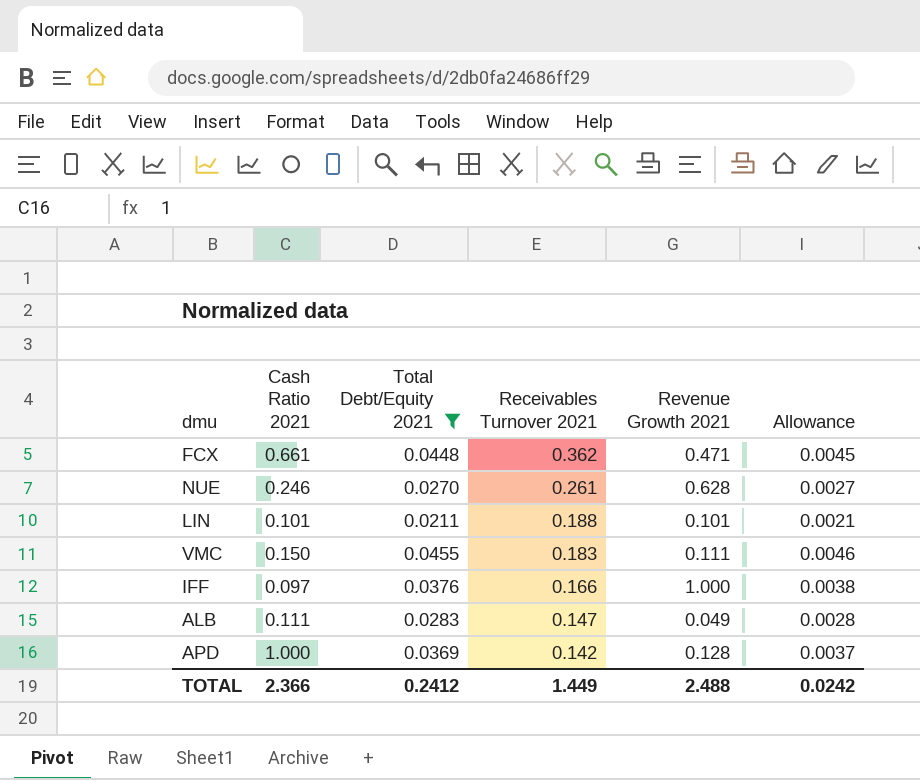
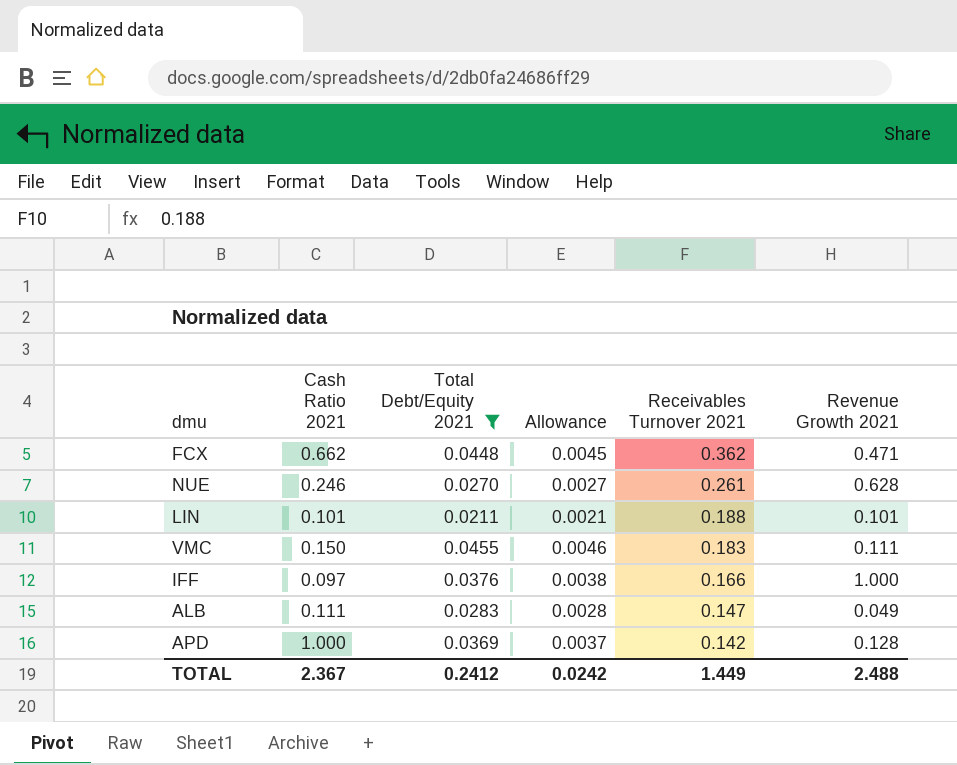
column Allowance | position: 6 -> 4
FCX | Cash Ratio 2021: 0.661 -> 0.662
TOTAL | Cash Ratio 2021: 2.366 -> 2.367

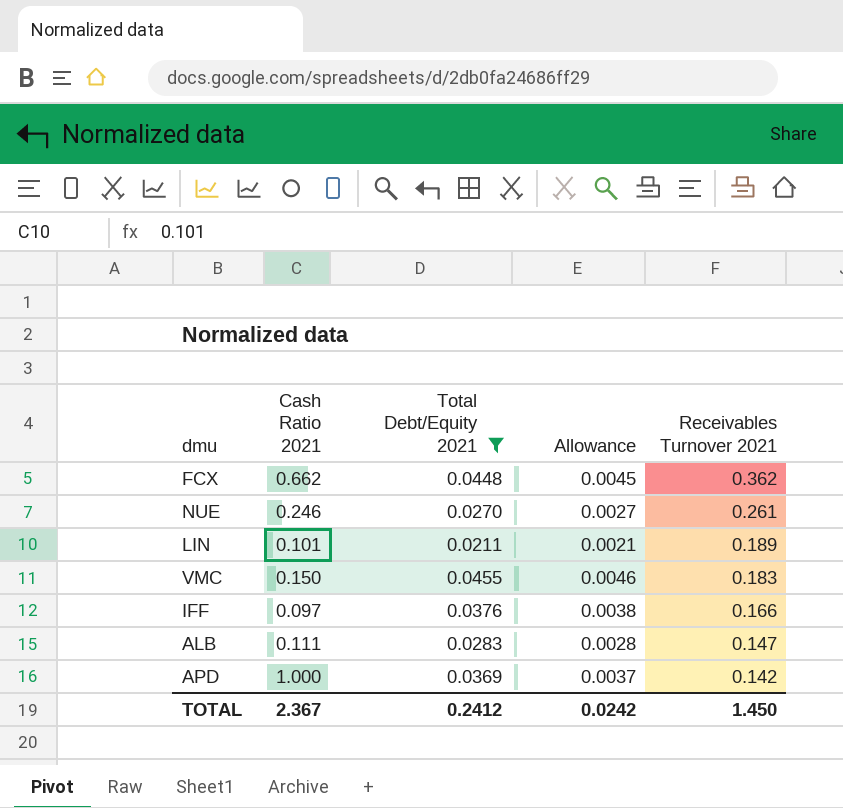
column Revenue Growth 2021 | position: 6 -> none
LIN | Receivables Turnover 2021: 0.188 -> 0.189
TOTAL | Receivables Turnover 2021: 1.449 -> 1.450

